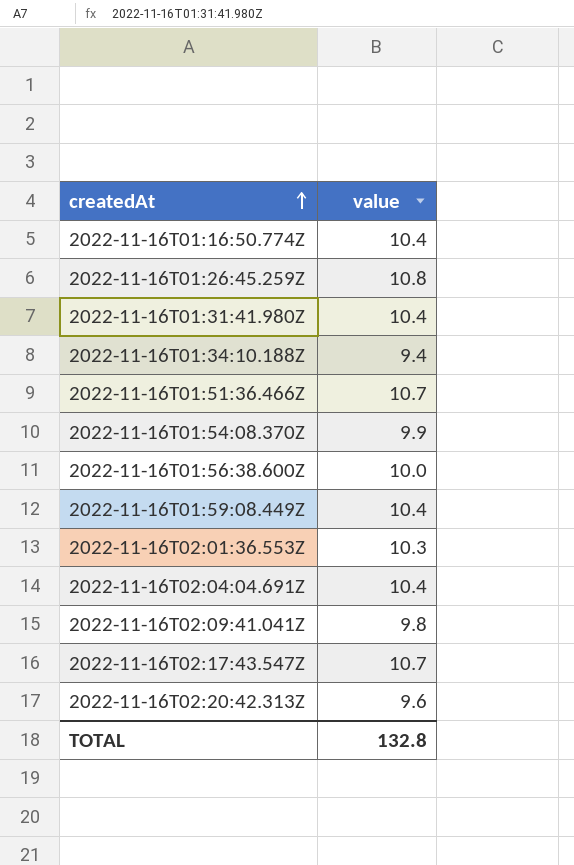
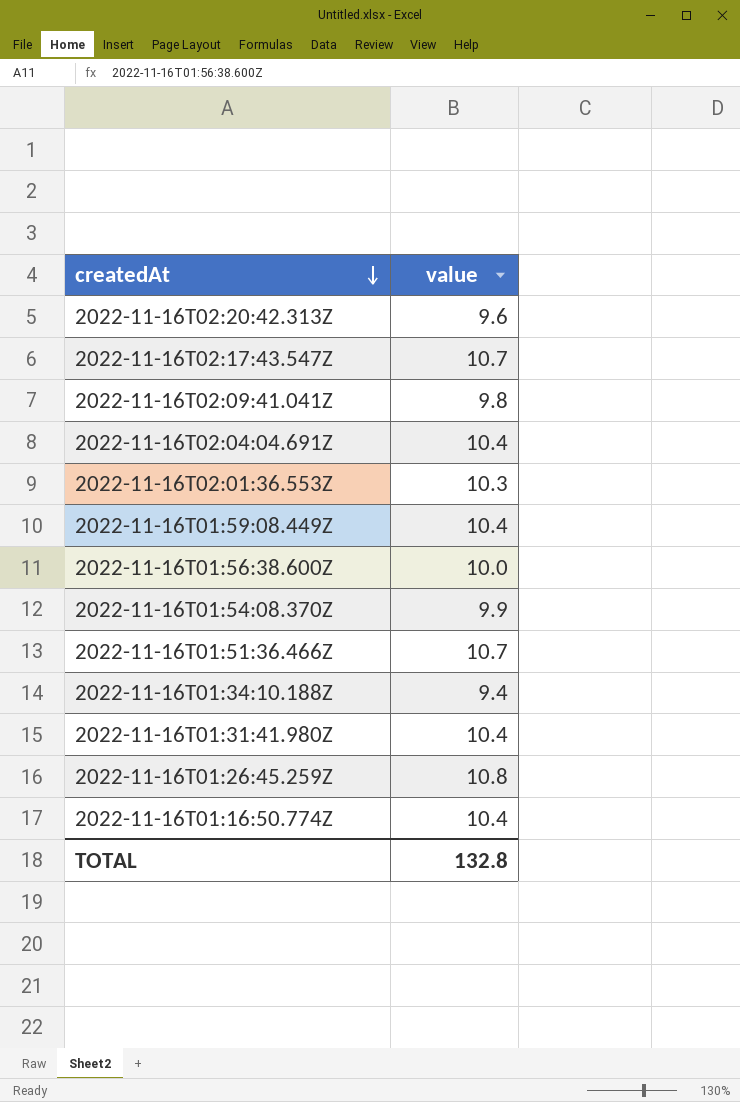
row order: createdAt ascending -> createdAt descending

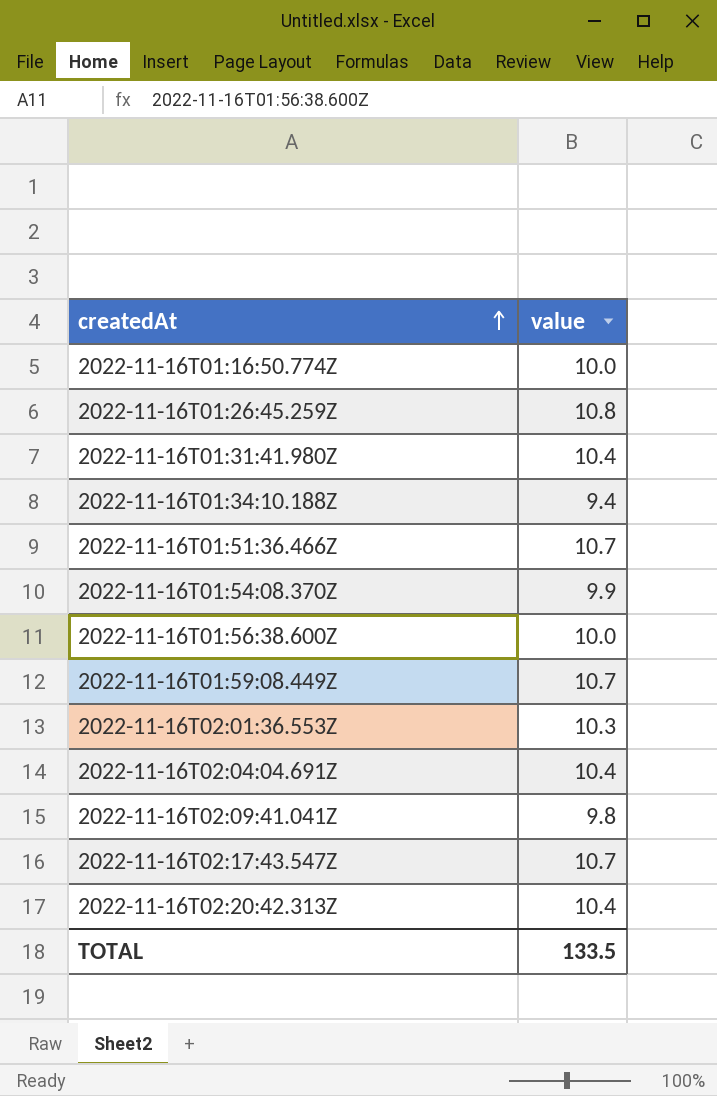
row order: createdAt descending -> createdAt ascending
2022-11-16T01:16:50.774Z | value: 10.4 -> 10.0
2022-11-16T01:59:08.449Z | value: 10.4 -> 10.7
2022-11-16T02:20:42.313Z | value: 9.6 -> 10.4
TOTAL | value: 132.8 -> 133.5

